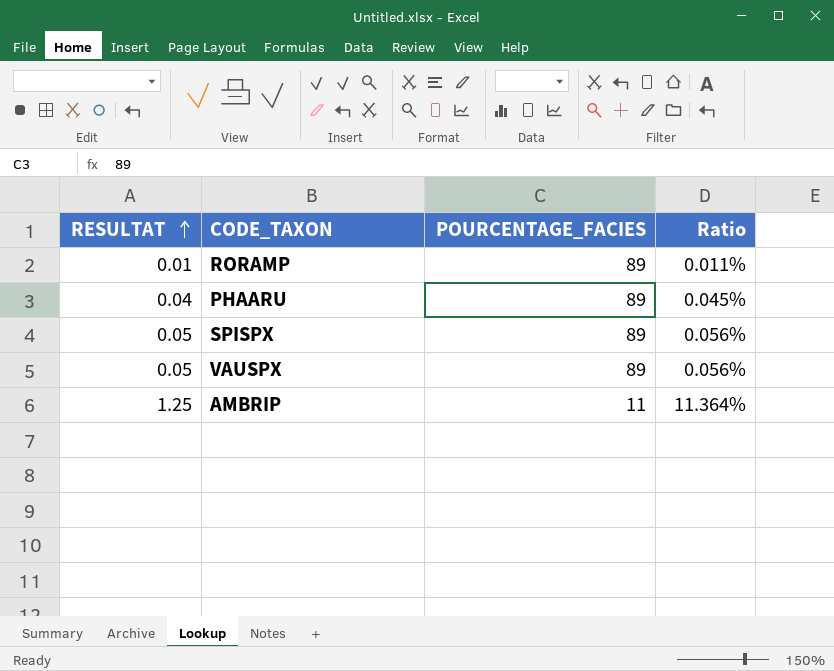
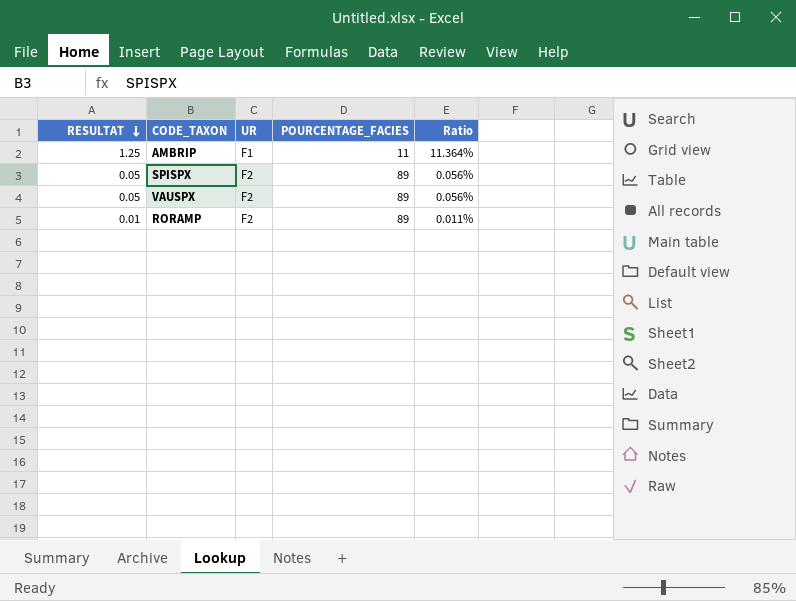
row order: RESULTAT ascending -> RESULTAT descending
column UR | position: none -> 3
row PHAARU: 0.04 | 89 | 0.045% -> none

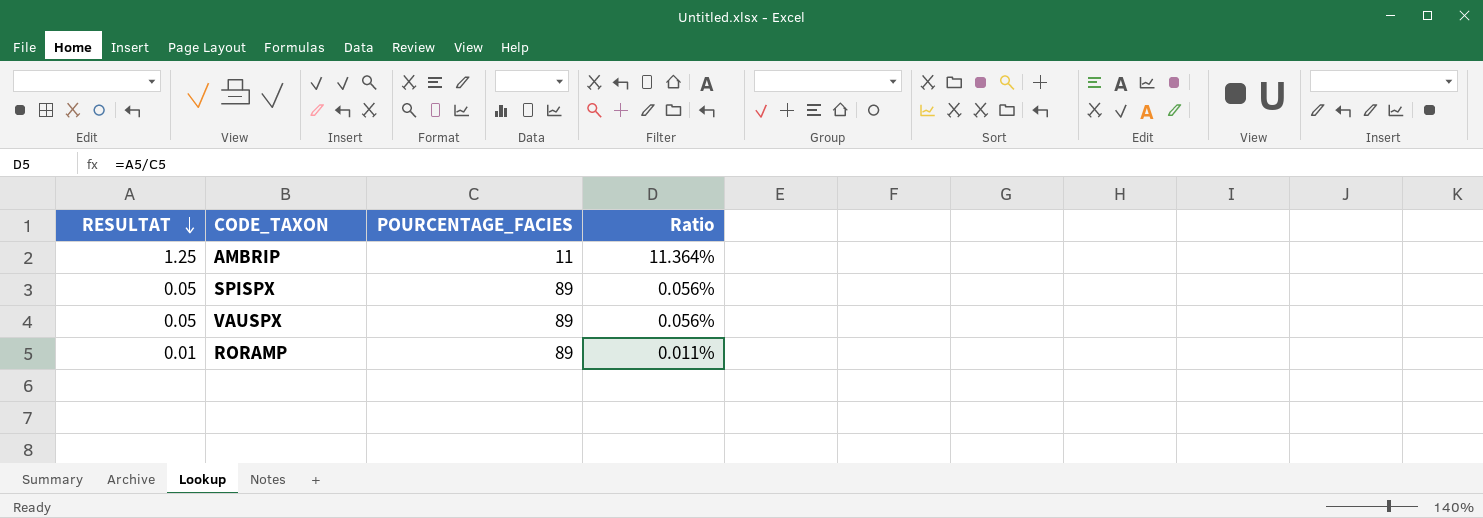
column UR | position: 3 -> none

